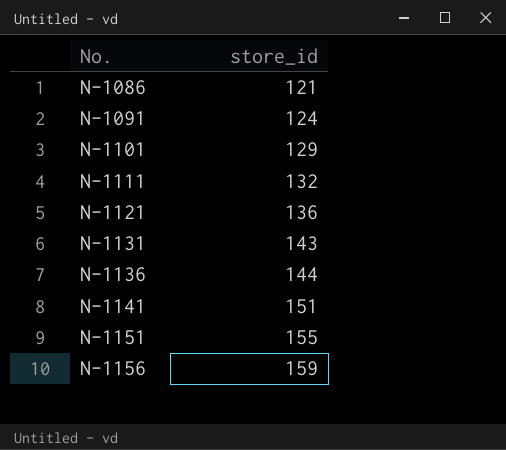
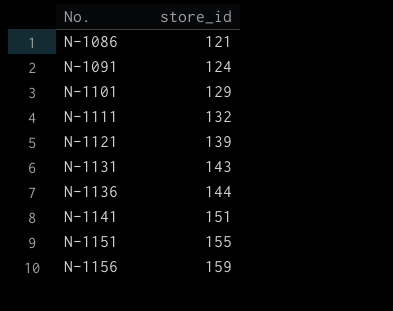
N-1121 | store_id: 136 -> 139

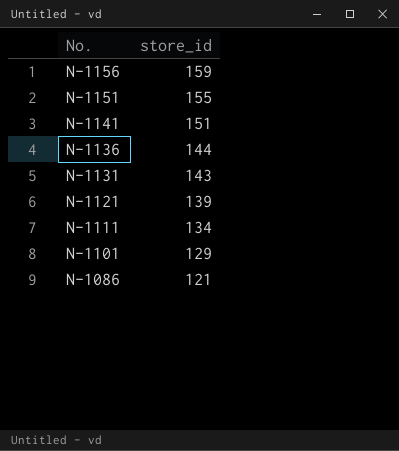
row order: No. ascending -> No. descending
row N-1091: 124 -> none
N-1111 | store_id: 132 -> 134

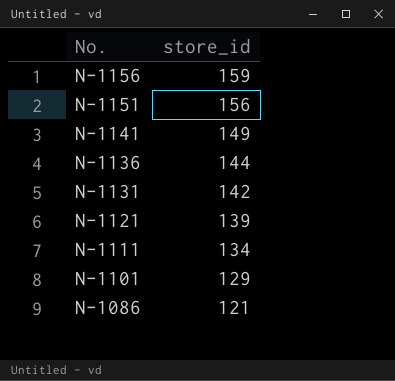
N-1151 | store_id: 155 -> 156
N-1141 | store_id: 151 -> 149
N-1131 | store_id: 143 -> 142

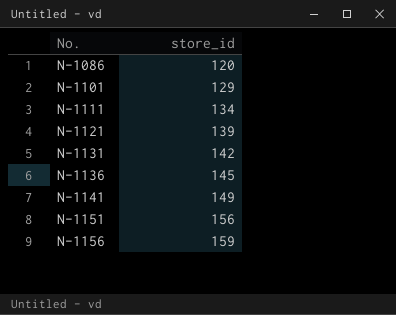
row order: No. descending -> No. ascending
N-1086 | store_id: 121 -> 120
N-1136 | store_id: 144 -> 145

